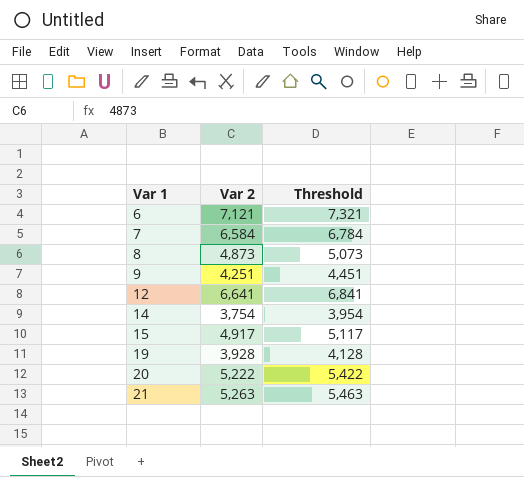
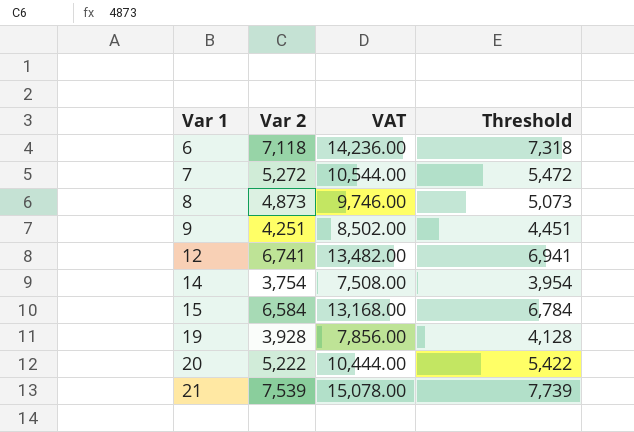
column VAT | formula: none -> [Var 2] * 2
6 | Var 2: 7,121 -> 7,118
6 | Threshold: 7,321 -> 7,318
7 | Var 2: 6,584 -> 5,272
7 | Threshold: 6,784 -> 5,472
12 | Var 2: 6,641 -> 6,741
12 | Threshold: 6,841 -> 6,941
15 | Var 2: 4,917 -> 6,584
15 | Threshold: 5,117 -> 6,784
21 | Var 2: 5,263 -> 7,539
21 | Threshold: 5,463 -> 7,739

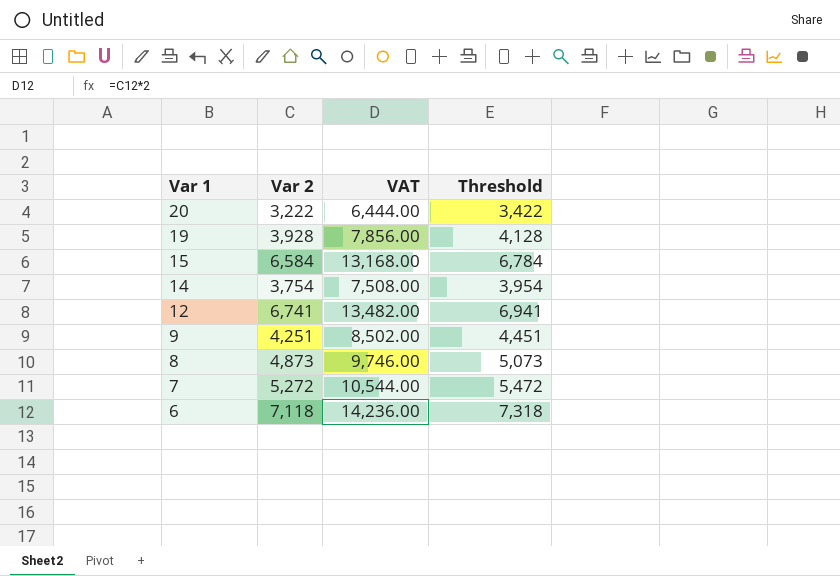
row order: Var 1 ascending -> Var 1 descending
row 21: 7,539 | 15,078.00 | 7,739 -> none
20 | Var 2: 5,222 -> 3,222
20 | VAT: 10,444.00 -> 6,444.00
20 | Threshold: 5,422 -> 3,422

